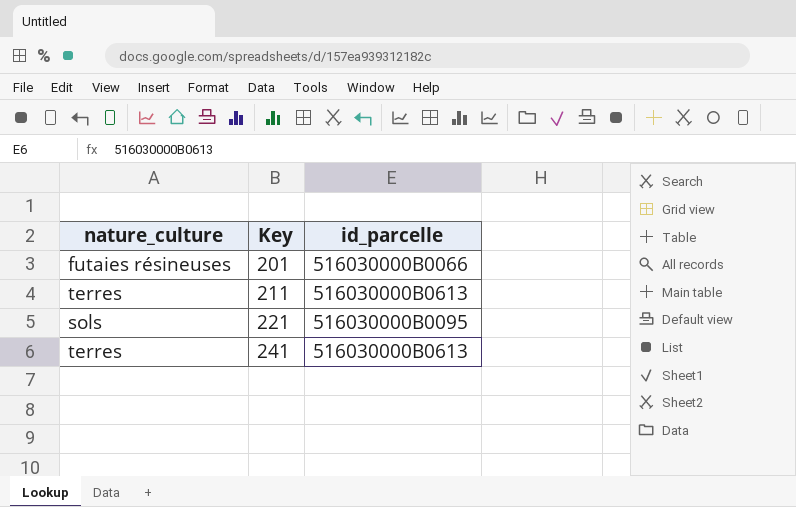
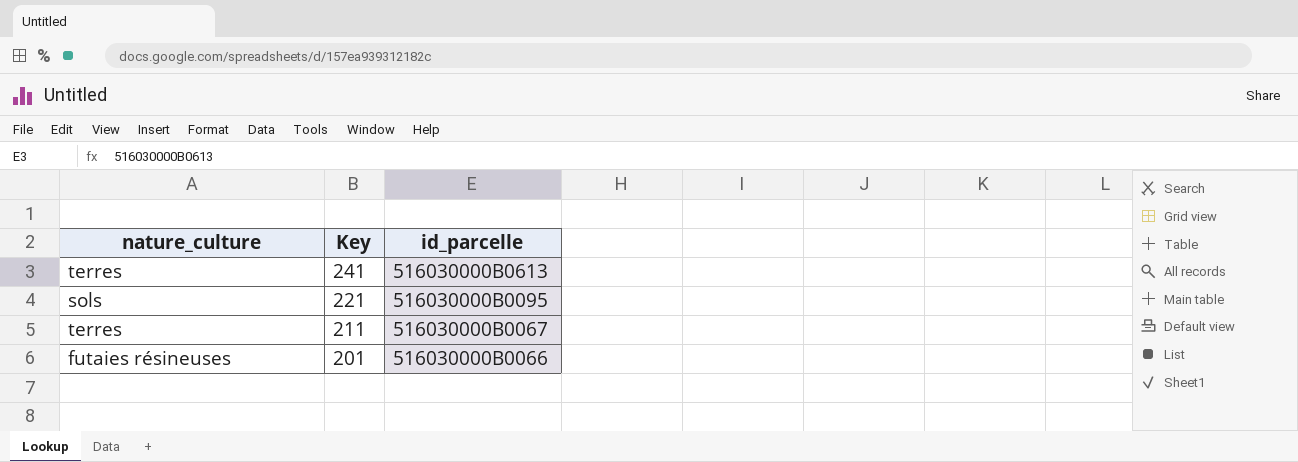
row order: Key ascending -> Key descending
211 | id_parcelle: 516030000B0613 -> 516030000B0067

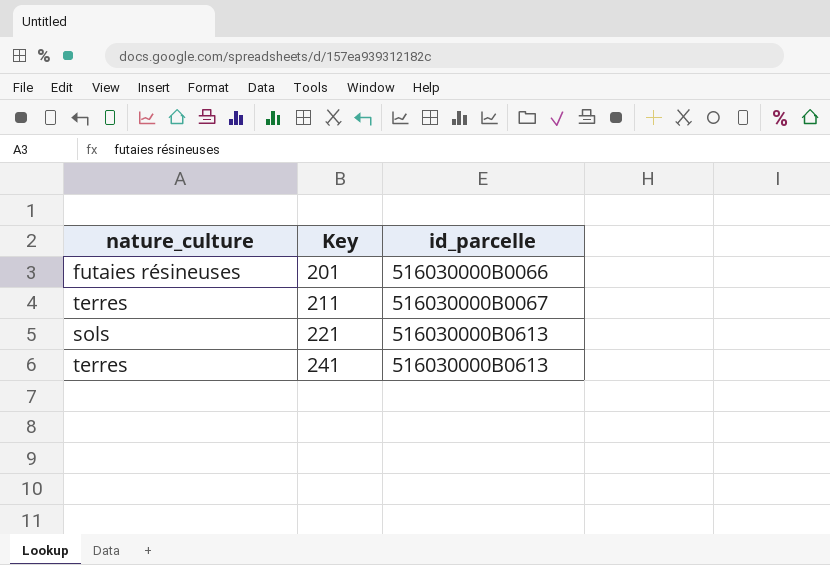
row order: Key descending -> Key ascending
221 | id_parcelle: 516030000B0095 -> 516030000B0613

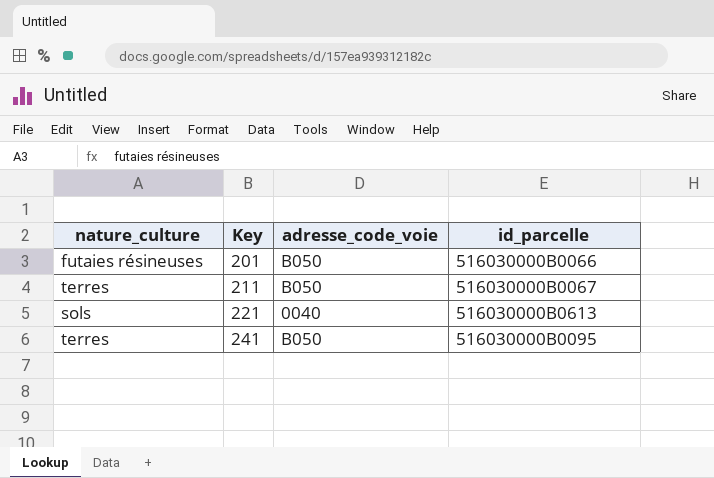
column adresse_code_voie | position: none -> 3
241 | id_parcelle: 516030000B0613 -> 516030000B0095

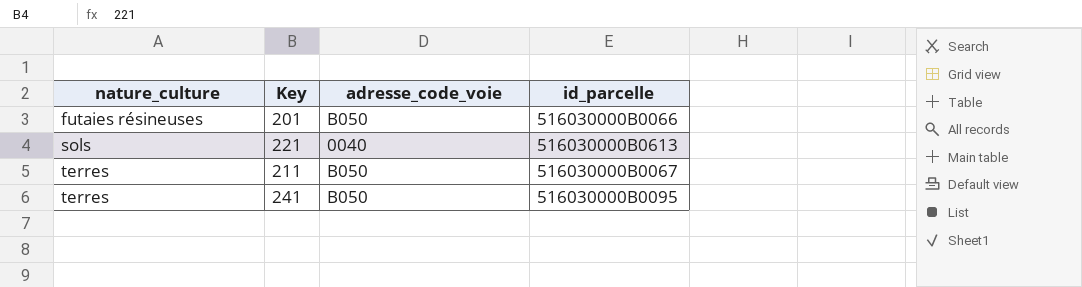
row order: Key ascending -> nature_culture ascending

